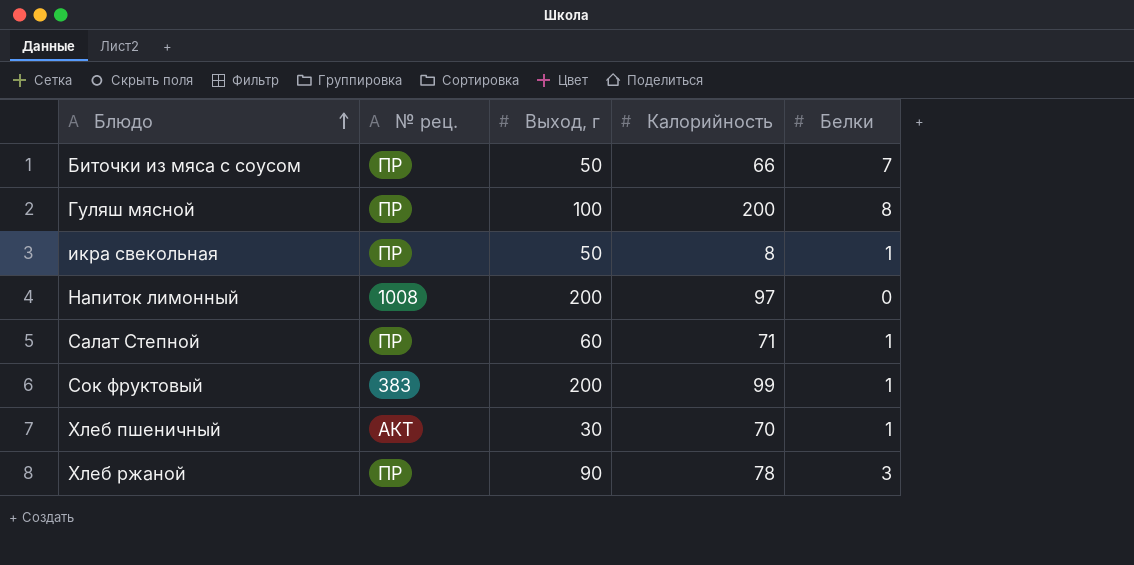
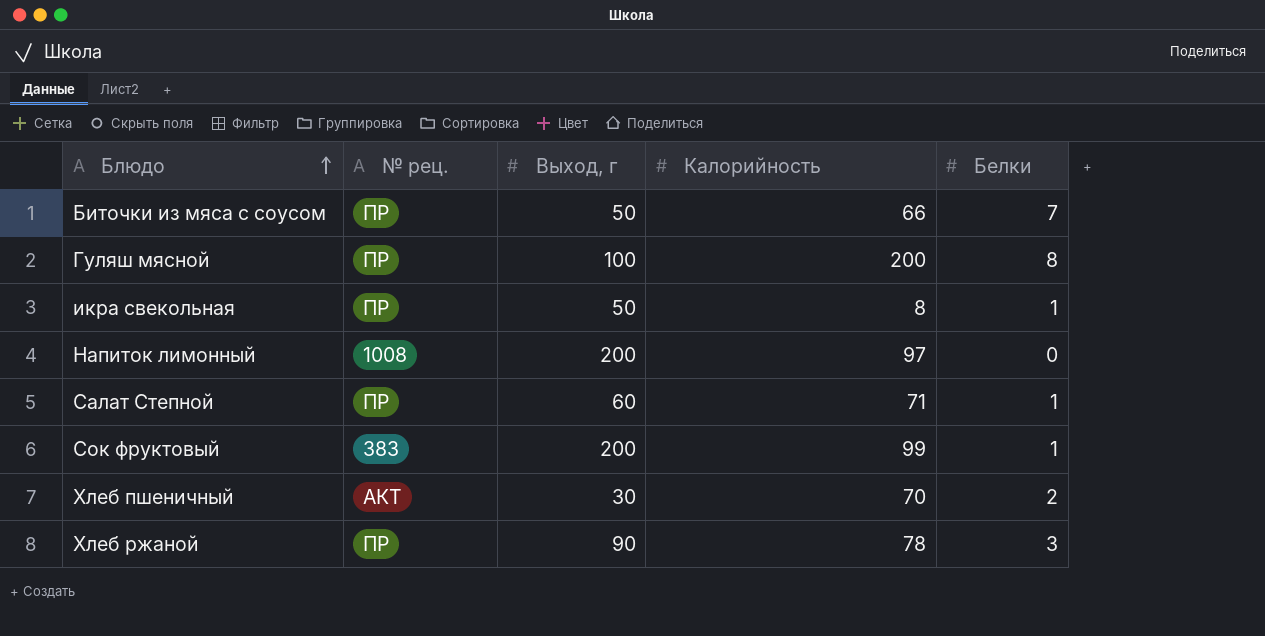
Хлеб пшеничный | Белки: 1 -> 2

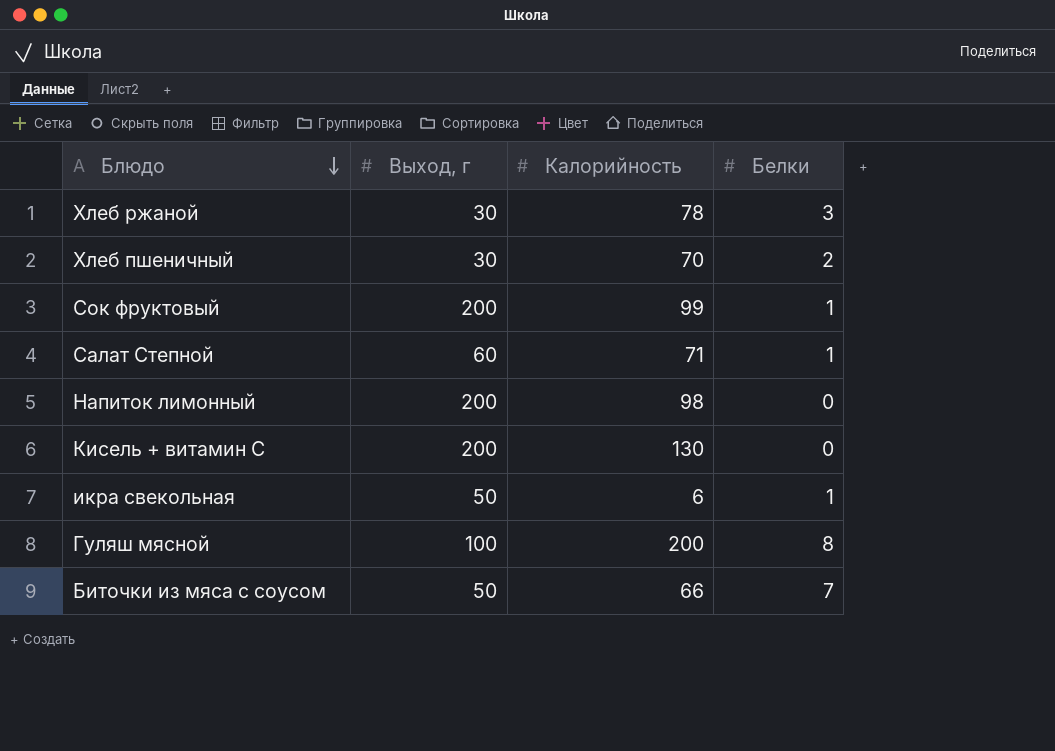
row order: Блюдо ascending -> Блюдо descending
column № рец. | position: 2 -> none
Хлеб ржаной | Выход, г: 90 -> 30
Напиток лимонный | Калорийность: 97 -> 98
row Кисель + витамин С: none -> 200 | 130 | 0
икра свекольная | Калорийность: 8 -> 6

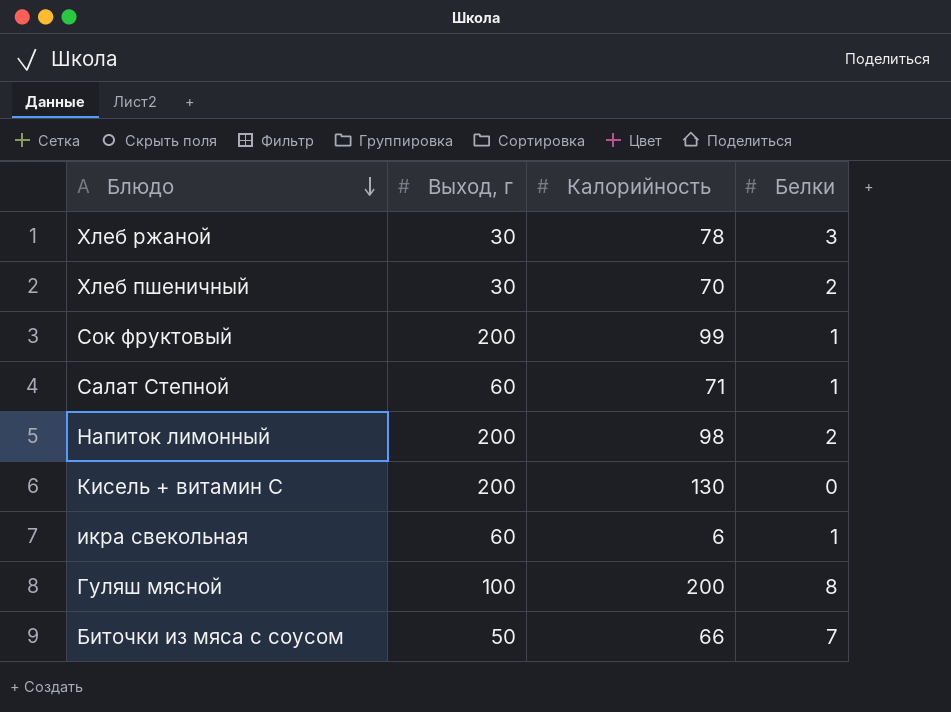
Напиток лимонный | Белки: 0 -> 2
икра свекольная | Выход, г: 50 -> 60

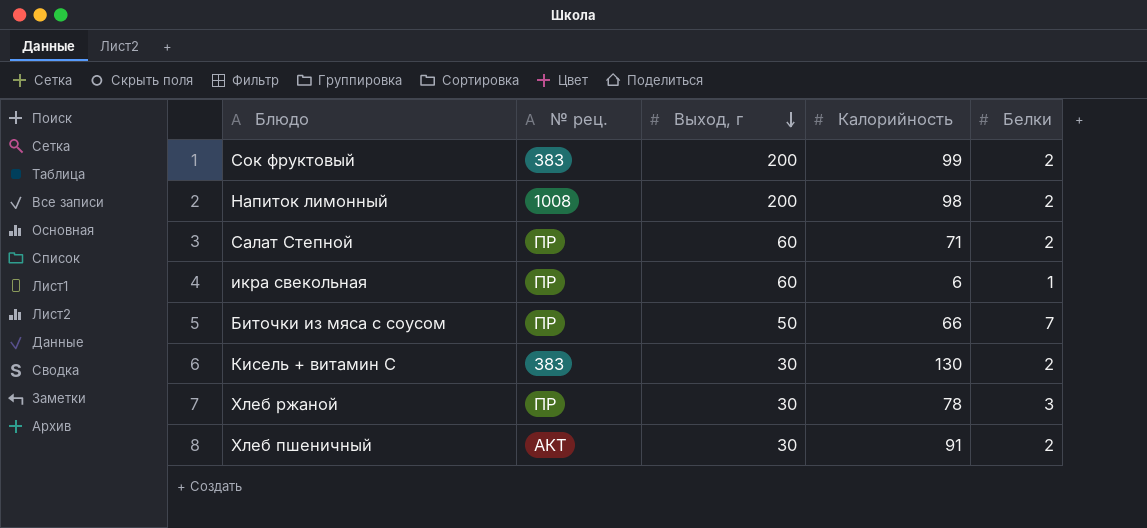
row order: Блюдо descending -> Выход, г descending
column № рец. | position: none -> 2
row Гуляш мясной: 100 | 200 | 8 -> none
Сок фруктовый | Белки: 1 -> 2
Салат Степной | Белки: 1 -> 2
Кисель + витамин С | Выход, г: 200 -> 30
Кисель + витамин С | Белки: 0 -> 2
Хлеб пшеничный | Калорийность: 70 -> 91

